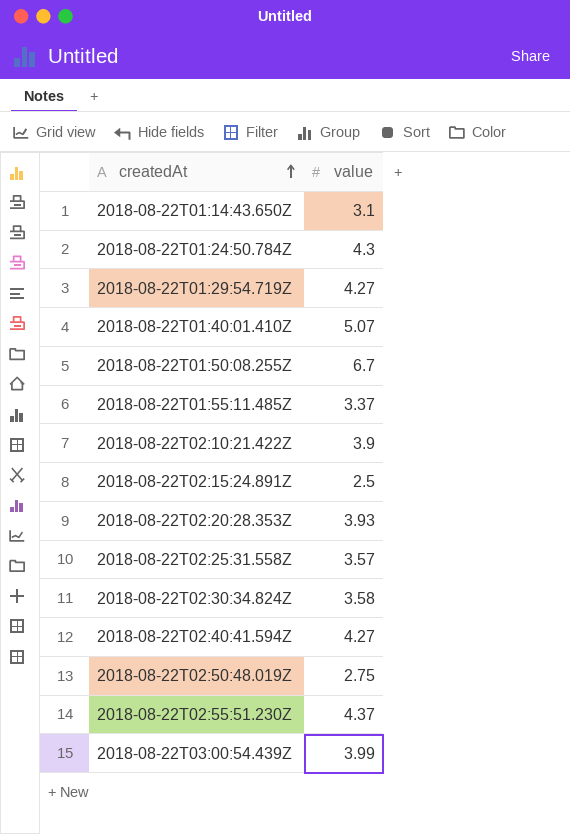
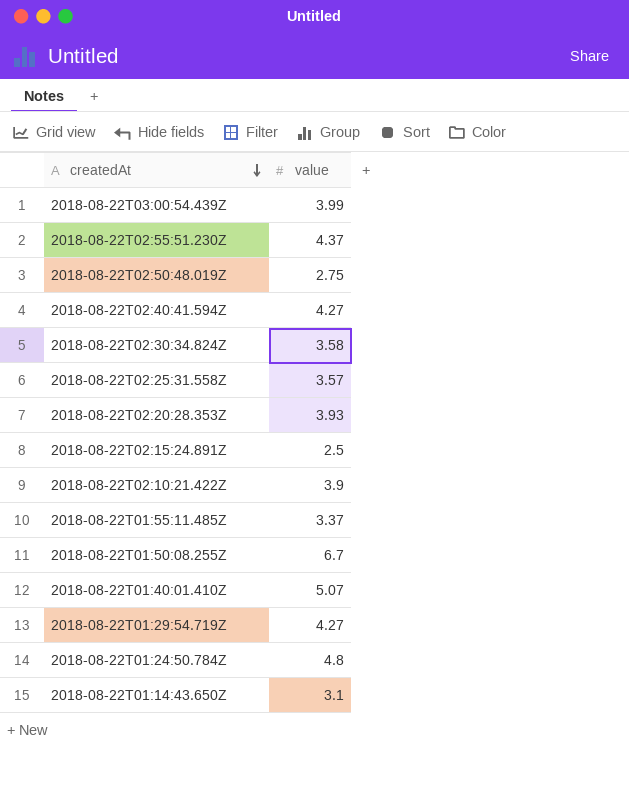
row order: createdAt ascending -> createdAt descending
2018-08-22T01:24:50.784Z | value: 4.3 -> 4.8

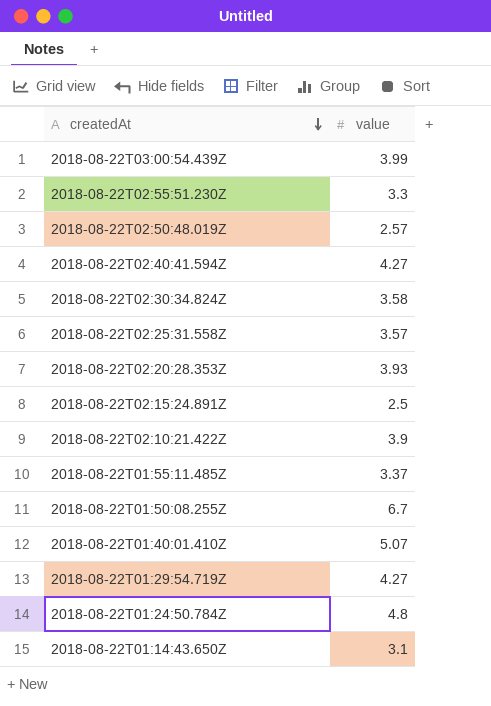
2018-08-22T02:55:51.230Z | value: 4.37 -> 3.3
2018-08-22T02:50:48.019Z | value: 2.75 -> 2.57

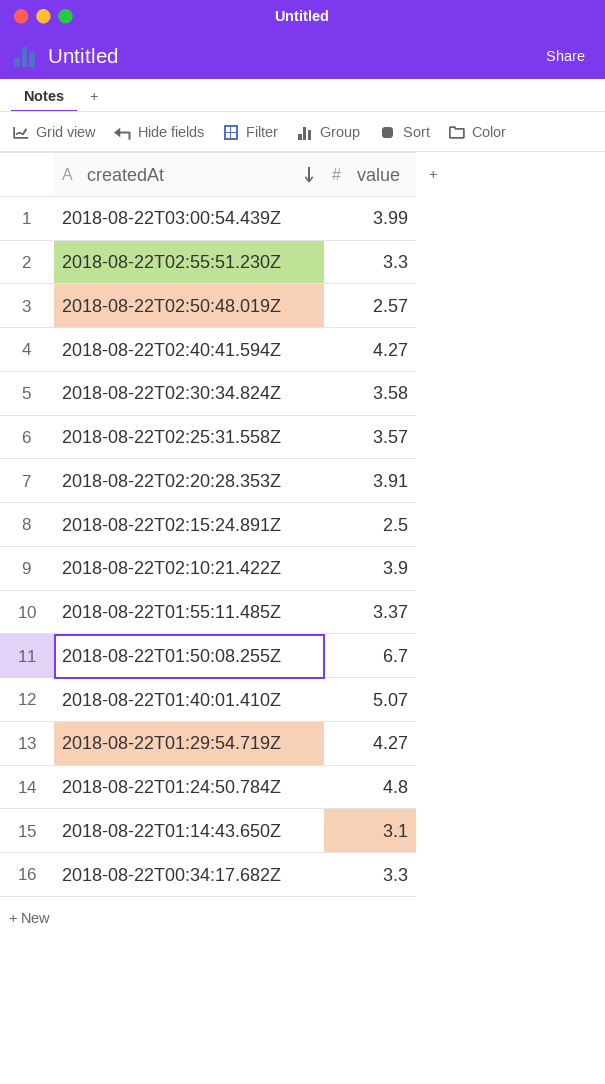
2018-08-22T02:20:28.353Z | value: 3.93 -> 3.91
row 2018-08-22T00:34:17.682Z: none -> 3.3

